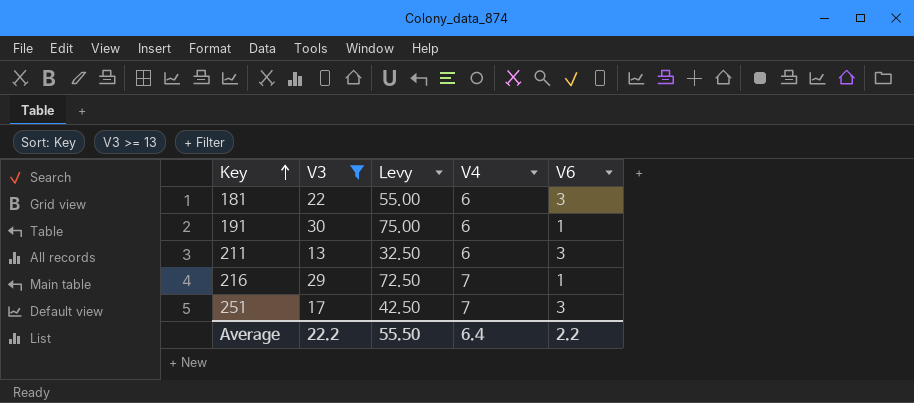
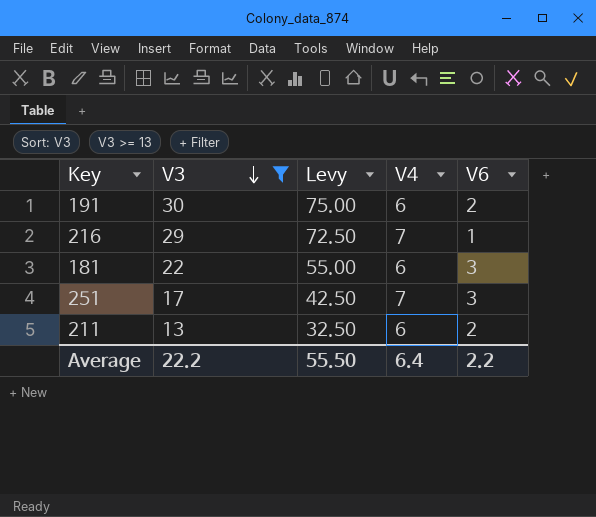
row order: Key ascending -> V3 descending
191 | V6: 1 -> 2
211 | V6: 3 -> 2

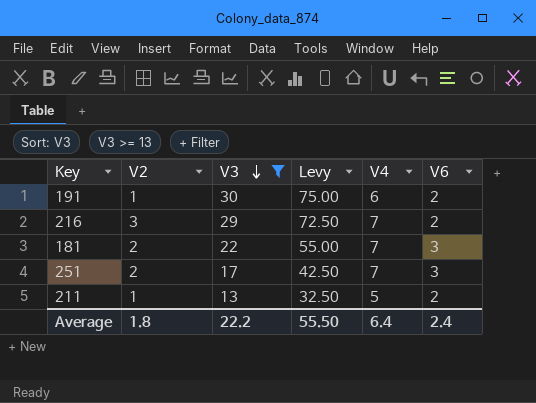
column V2 | position: none -> 2
216 | V6: 1 -> 2
181 | V4: 6 -> 7
211 | V4: 6 -> 5
Average | V6: 2.2 -> 2.4

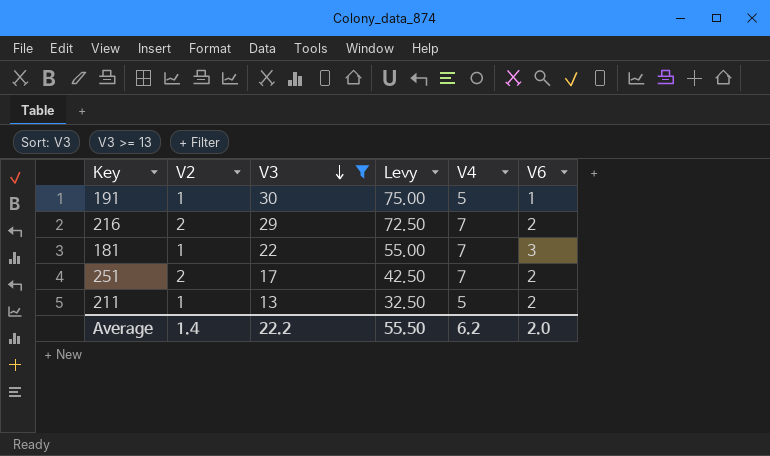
191 | V4: 6 -> 5
191 | V6: 2 -> 1
216 | V2: 3 -> 2
181 | V2: 2 -> 1
251 | V6: 3 -> 2
Average | V2: 1.8 -> 1.4
Average | V4: 6.4 -> 6.2
Average | V6: 2.4 -> 2.0

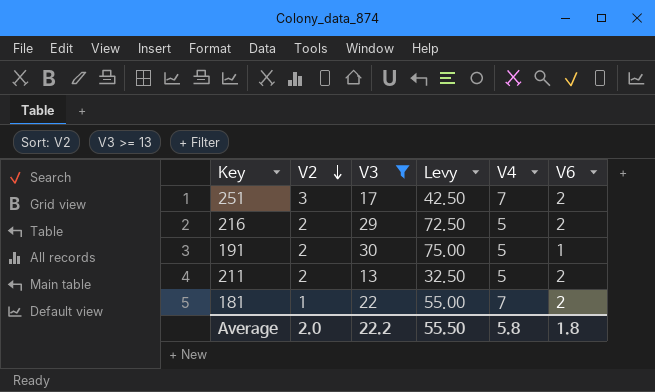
row order: V3 descending -> V2 descending
251 | V2: 2 -> 3
216 | V4: 7 -> 5
191 | V2: 1 -> 2
211 | V2: 1 -> 2
181 | V6: 3 -> 2
Average | V2: 1.4 -> 2.0
Average | V4: 6.2 -> 5.8
Average | V6: 2.0 -> 1.8

